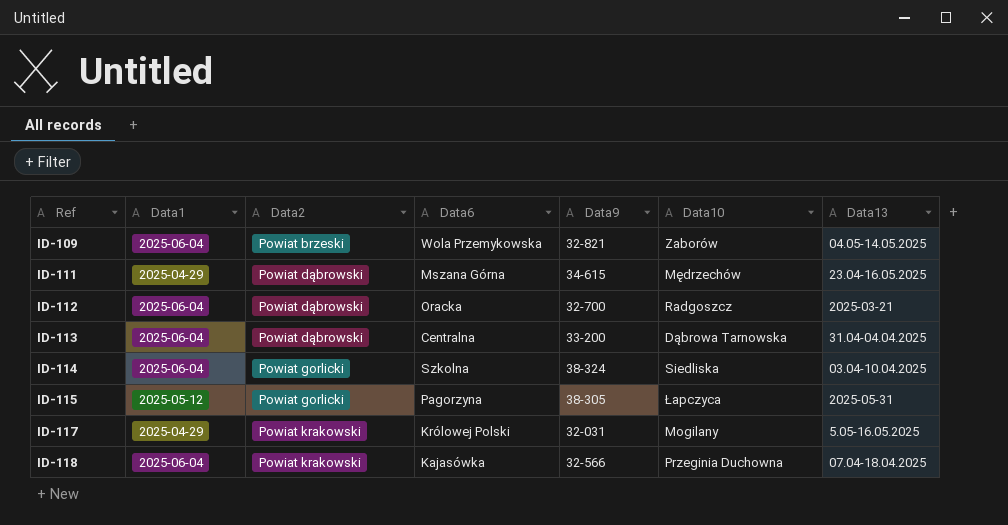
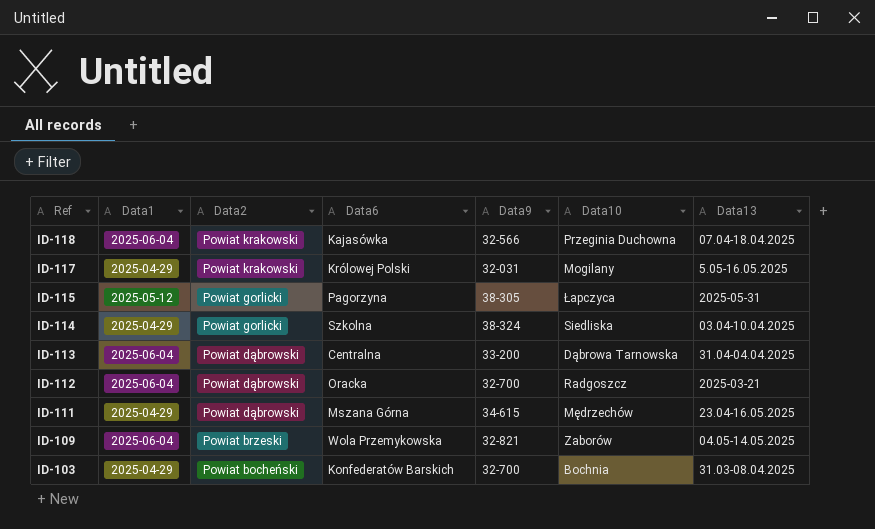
row order: Ref ascending -> Ref descending
ID-114 | Data1: 2025-06-04 -> 2025-04-29
row ID-103: none -> 2025-04-29 | Powiat bocheński | Konfederatów Barskich | 32-700 | Bochnia | 31.03-08.04.2025

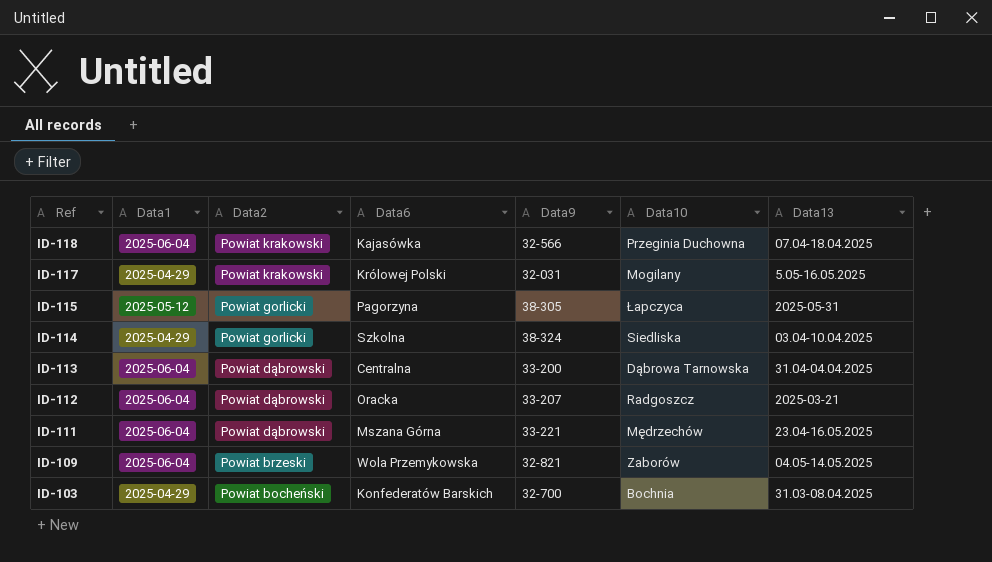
ID-112 | Data9: 32-700 -> 33-207
ID-111 | Data1: 2025-04-29 -> 2025-06-04
ID-111 | Data9: 34-615 -> 33-221

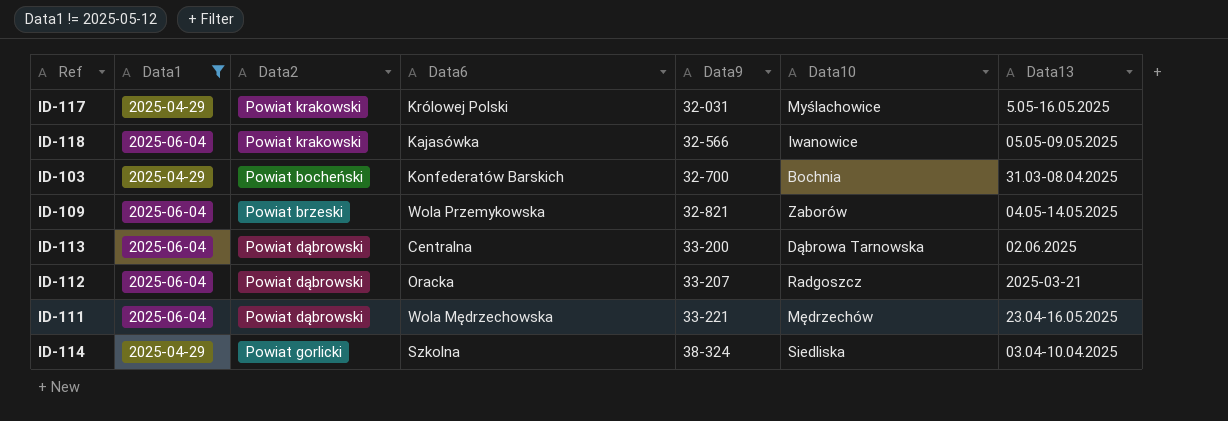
filter: none -> Data1 != 2025-05-12
row order: Ref descending -> Data9 ascending
ID-117 | Data10: Mogilany -> Myślachowice
ID-118 | Data10: Przeginia Duchowna -> Iwanowice
ID-118 | Data13: 07.04-18.04.2025 -> 05.05-09.05.2025
ID-113 | Data13: 31.04-04.04.2025 -> 02.06.2025
ID-111 | Data6: Mszana Górna -> Wola Mędrzechowska

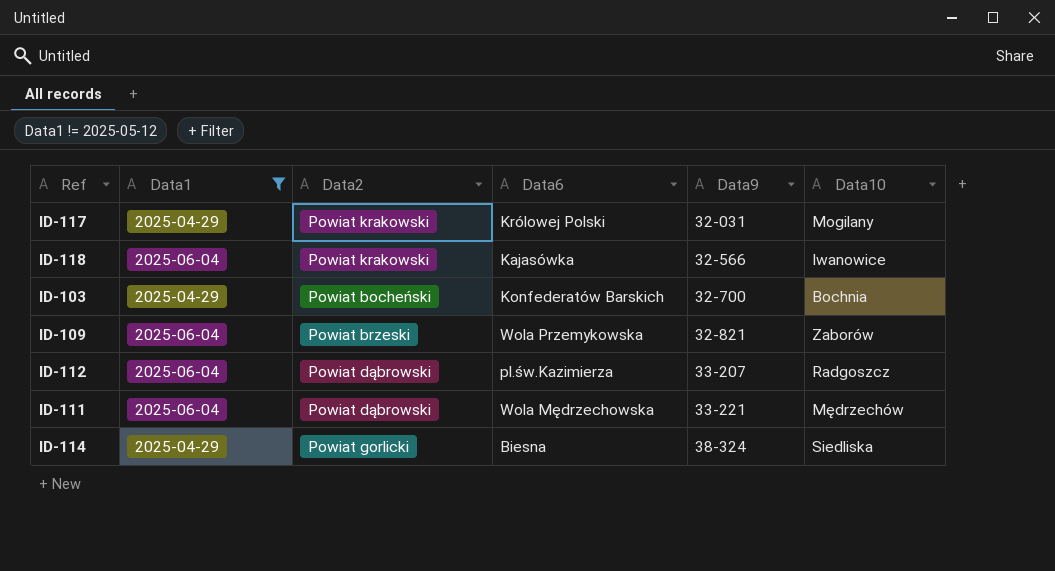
column Data13 | position: 7 -> none
row ID-113: 2025-06-04 | Powiat dąbrowski | Centralna | 33-200 | Dąbrowa Tarnowska | 02.06.2025 -> none
ID-117 | Data10: Myślachowice -> Mogilany
ID-112 | Data6: Oracka -> pl.św.Kazimierza
ID-114 | Data6: Szkolna -> Biesna

